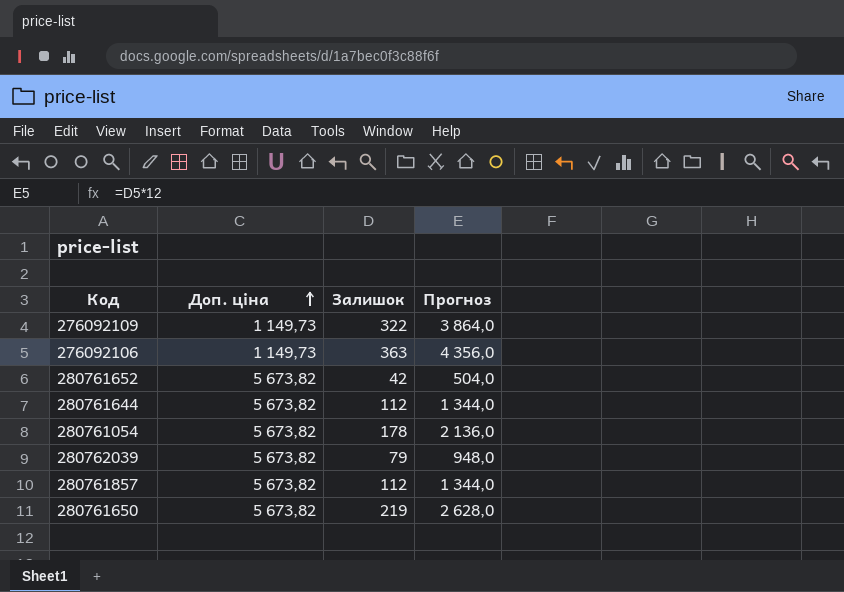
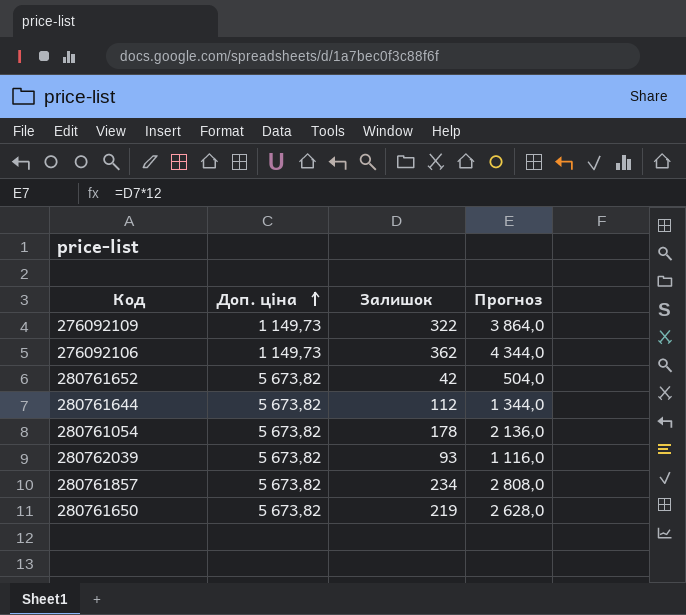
276092106 | Залишок: 363 -> 362
276092106 | Прогноз: 4 356,0 -> 4 344,0
280762039 | Залишок: 79 -> 93
280762039 | Прогноз: 948,0 -> 1 116,0
280761857 | Залишок: 112 -> 234
280761857 | Прогноз: 1 344,0 -> 2 808,0

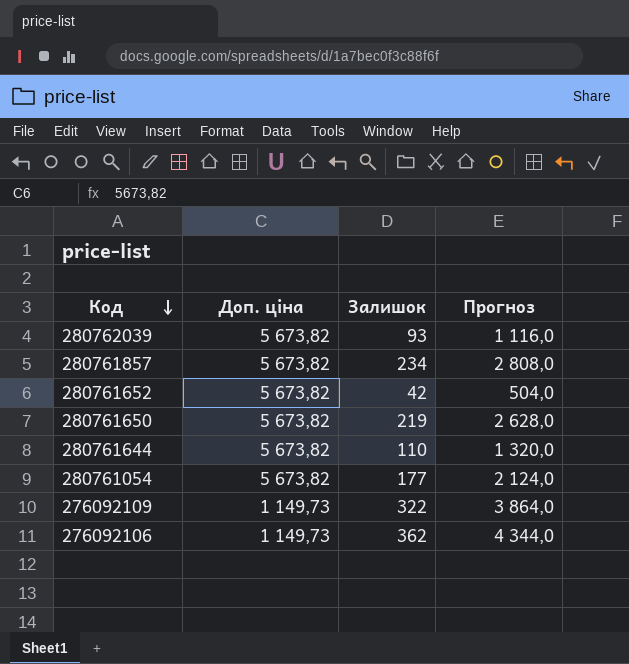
row order: Доп. ціна ascending -> Код descending
280761644 | Залишок: 112 -> 110
280761644 | Прогноз: 1 344,0 -> 1 320,0
280761054 | Залишок: 178 -> 177
280761054 | Прогноз: 2 136,0 -> 2 124,0

